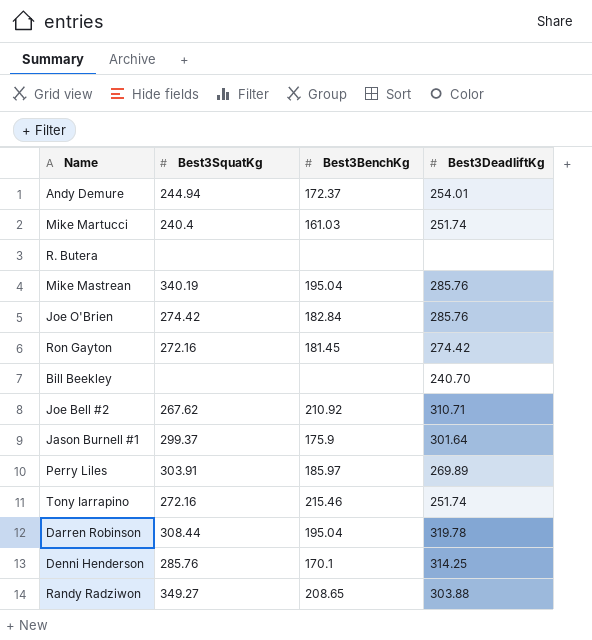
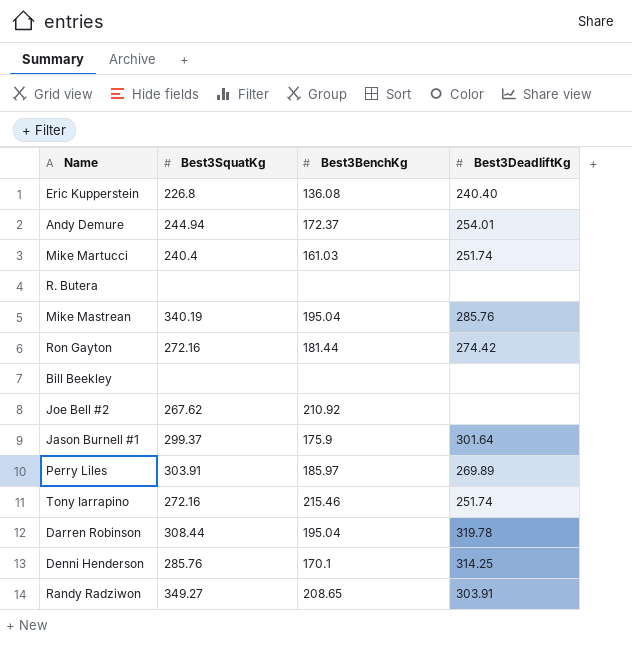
row Joe O'Brien: 274.42 | 182.84 | 285.76 -> none
row Eric Kupperstein: none -> 226.8 | 136.08 | 240.40
Ron Gayton | Best3BenchKg: 181.45 -> 181.44
Bill Beekley | Best3DeadliftKg: 240.70 -> none
Joe Bell #2 | Best3DeadliftKg: 310.71 -> none
Randy Radziwon | Best3DeadliftKg: 303.88 -> 303.91

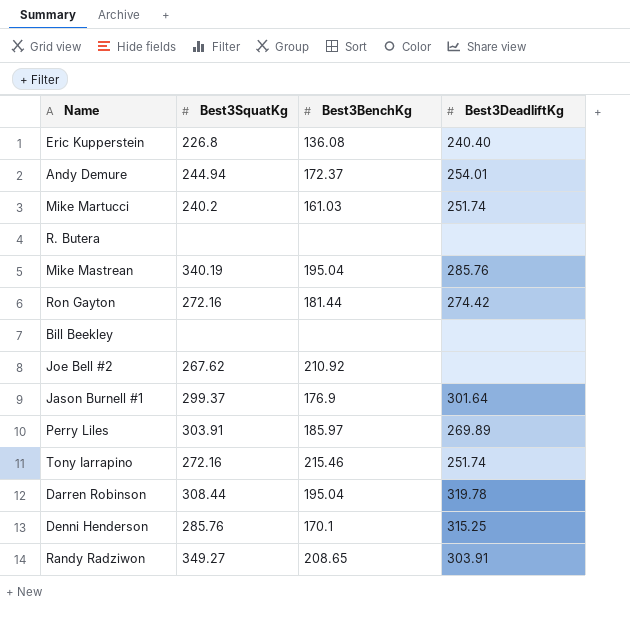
Mike Martucci | Best3SquatKg: 240.4 -> 240.2
Jason Burnell #1 | Best3BenchKg: 175.9 -> 176.9
Denni Henderson | Best3DeadliftKg: 314.25 -> 315.25

